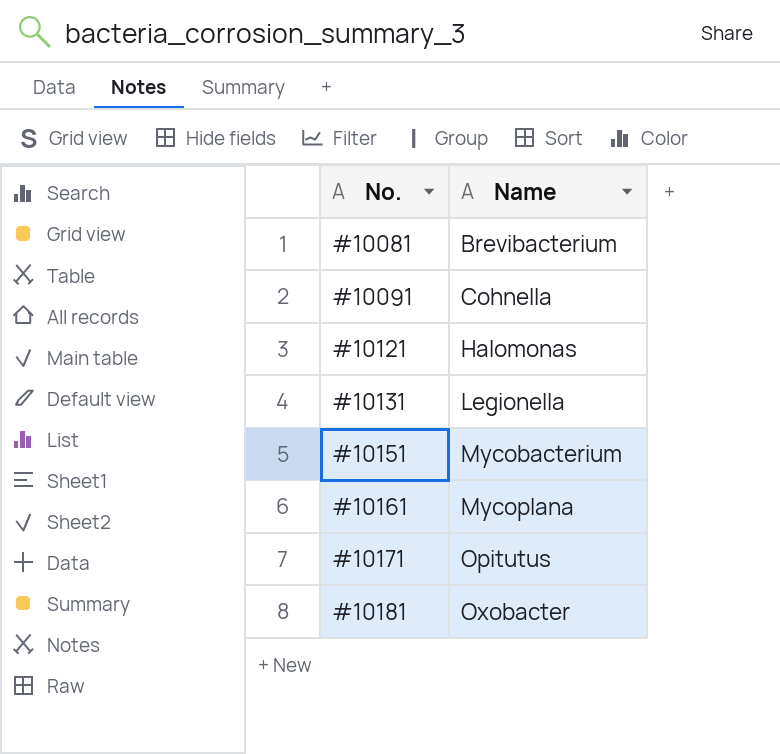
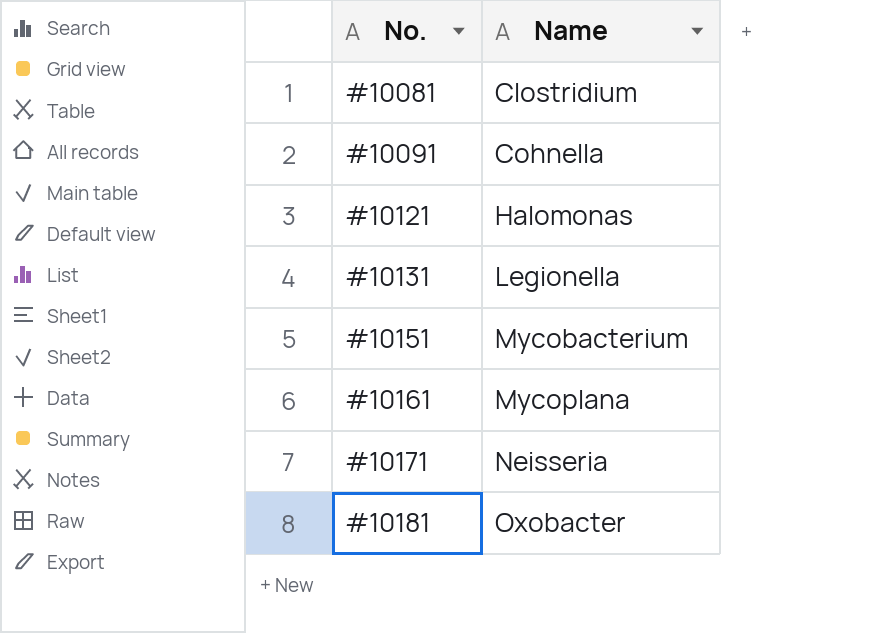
#10081 | Name: Brevibacterium -> Clostridium
#10171 | Name: Opitutus -> Neisseria

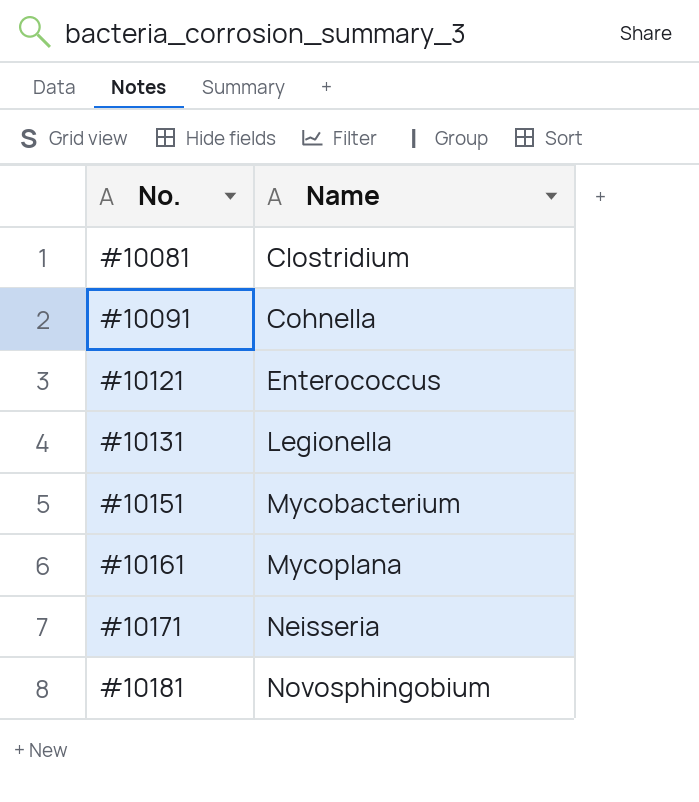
#10121 | Name: Halomonas -> Enterococcus
#10181 | Name: Oxobacter -> Novosphingobium

